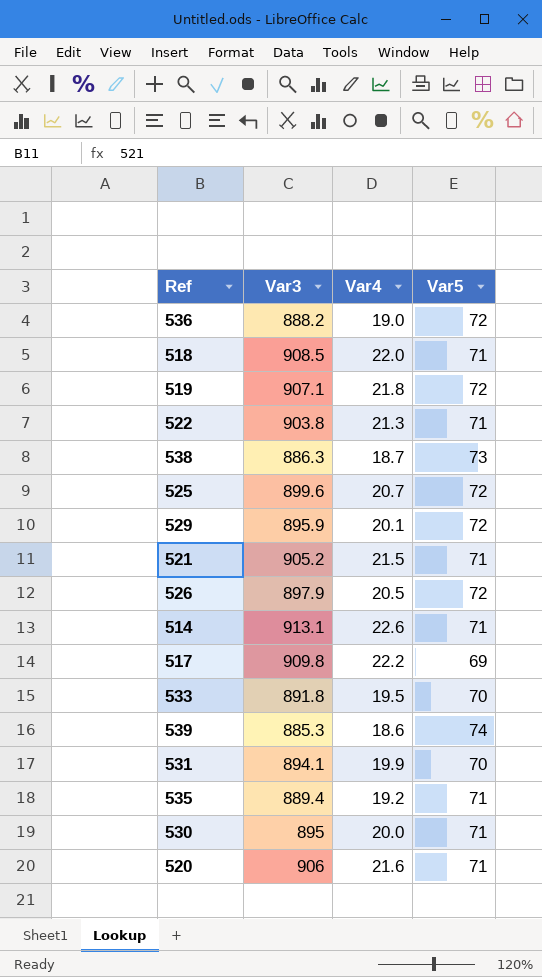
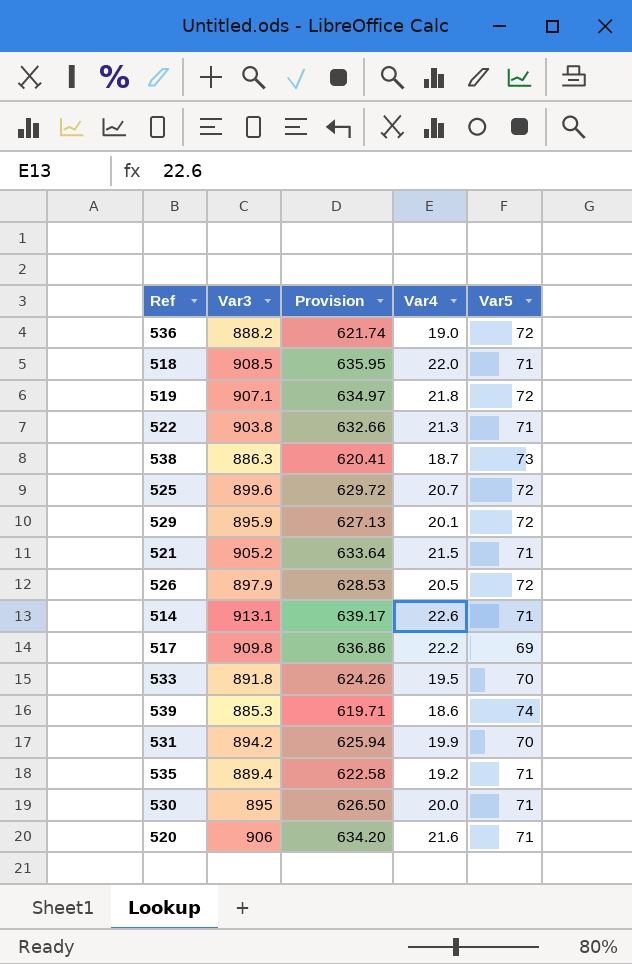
column Provision | formula: none -> [Var3] * 0.7
531 | Var3: 894.1 -> 894.2

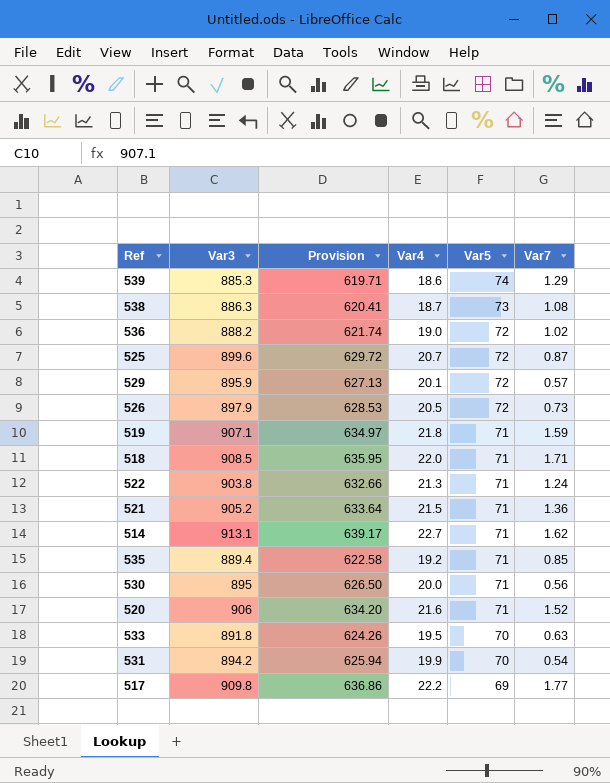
row order: none -> Var5 descending
column Var7 | position: none -> 6
519 | Var5: 72 -> 71
514 | Var4: 22.6 -> 22.7

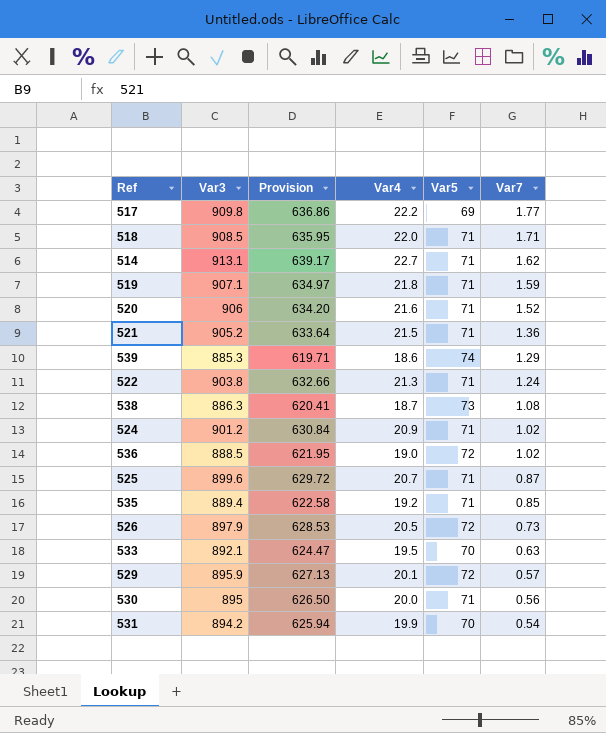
row order: Var5 descending -> Var7 descending
row 524: none -> 901.2 | 630.84 | 20.9 | 71 | 1.02
536 | Var3: 888.2 -> 888.5
536 | Provision: 621.74 -> 621.95
525 | Var5: 72 -> 71
533 | Var3: 891.8 -> 892.1
533 | Provision: 624.26 -> 624.47

